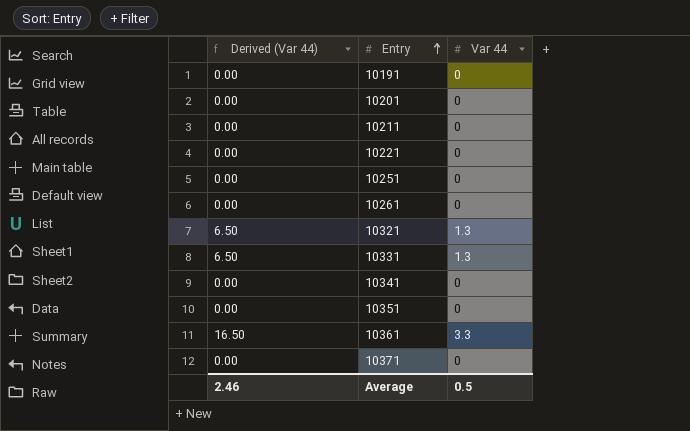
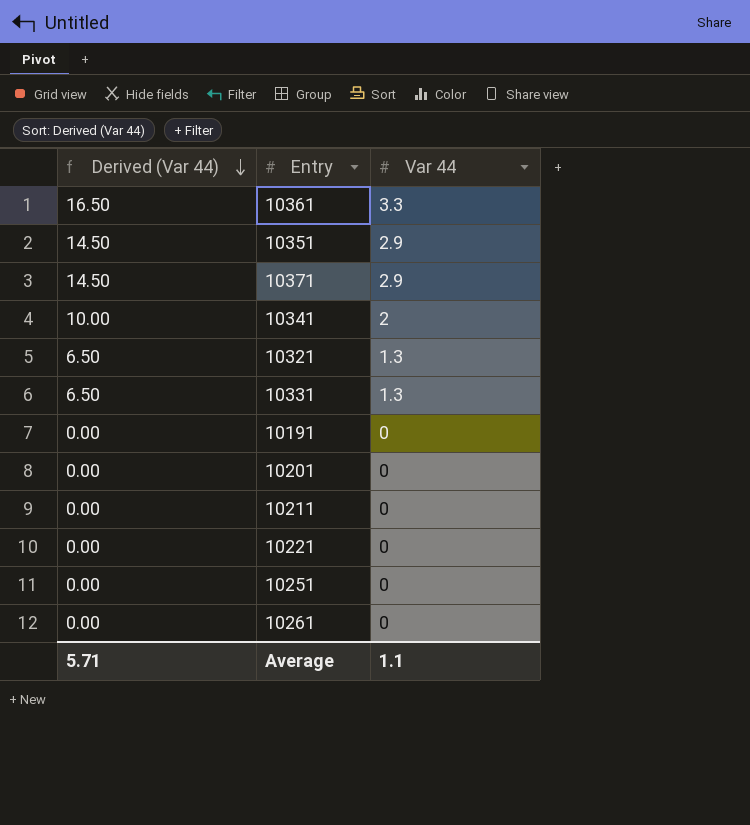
row order: Entry ascending -> Derived (Var 44) descending
10351 | Derived (Var 44): 0.00 -> 14.50
10351 | Var 44: 0 -> 2.9
10371 | Derived (Var 44): 0.00 -> 14.50
10371 | Var 44: 0 -> 2.9
10341 | Derived (Var 44): 0.00 -> 10.00
10341 | Var 44: 0 -> 2
Average | Derived (Var 44): 2.46 -> 5.71
Average | Var 44: 0.5 -> 1.1

